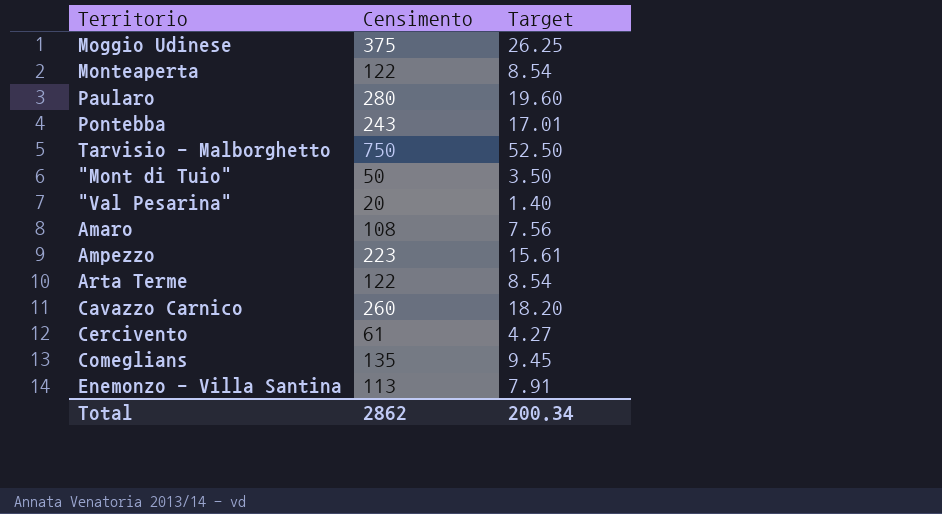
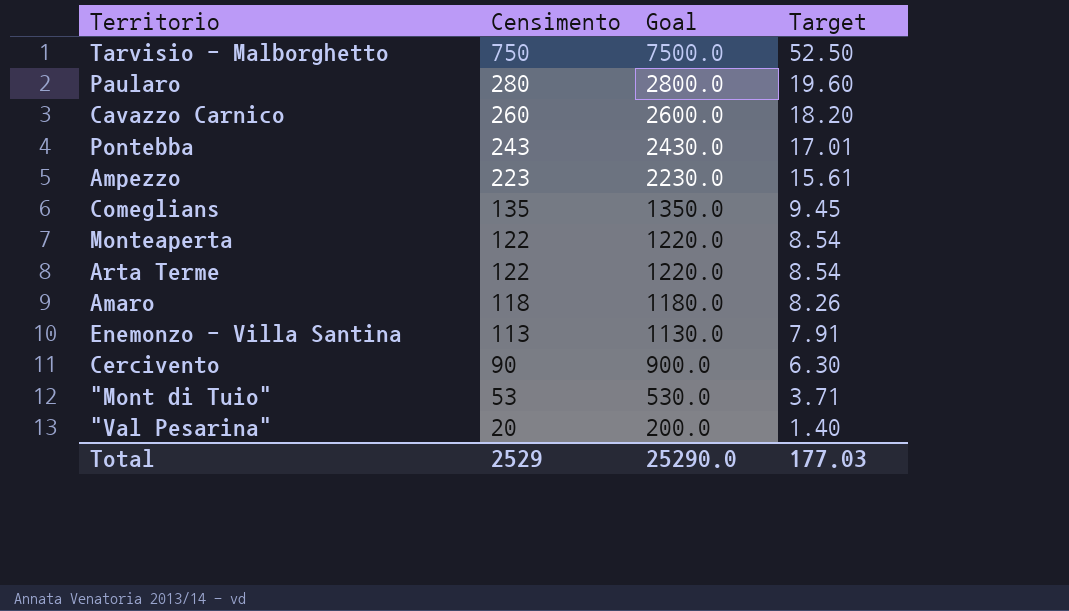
row order: none -> Censimento descending
column Goal | formula: none -> [Censimento] * 10
row Moggio Udinese: 375 | 26.25 -> none
Amaro | Censimento: 108 -> 118
Amaro | Target: 7.56 -> 8.26
Cercivento | Censimento: 61 -> 90
Cercivento | Target: 4.27 -> 6.30
"Mont di Tuio" | Censimento: 50 -> 53
"Mont di Tuio" | Target: 3.50 -> 3.71
Total | Censimento: 2862 -> 2529
Total | Target: 200.34 -> 177.03

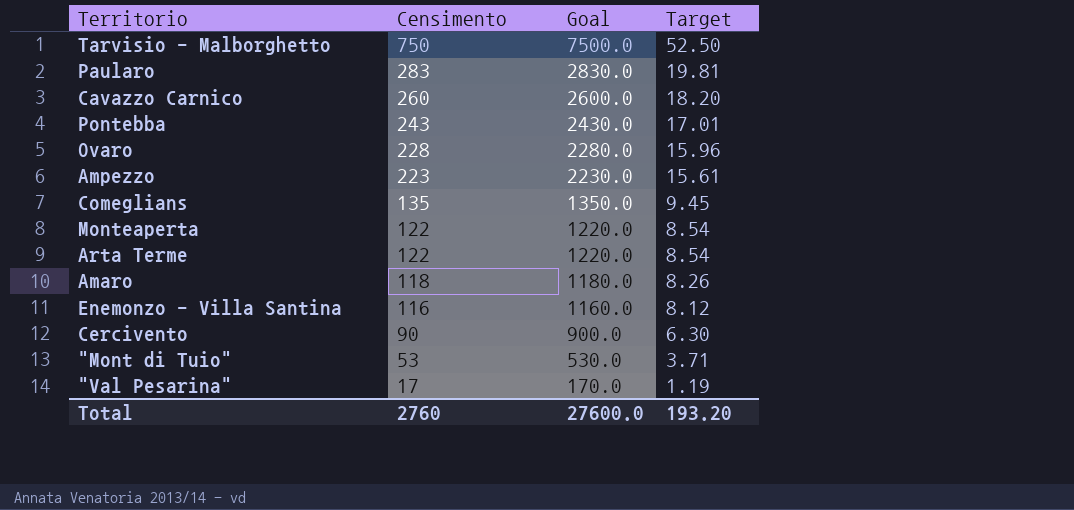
Paularo | Censimento: 280 -> 283
Paularo | Goal: 2800.0 -> 2830.0
Paularo | Target: 19.60 -> 19.81
row Ovaro: none -> 228 | 2280.0 | 15.96
Enemonzo - Villa Santina | Censimento: 113 -> 116
Enemonzo - Villa Santina | Goal: 1130.0 -> 1160.0
Enemonzo - Villa Santina | Target: 7.91 -> 8.12
"Val Pesarina" | Censimento: 20 -> 17
"Val Pesarina" | Goal: 200.0 -> 170.0
"Val Pesarina" | Target: 1.40 -> 1.19
Total | Censimento: 2529 -> 2760
Total | Goal: 25290.0 -> 27600.0
Total | Target: 177.03 -> 193.20

